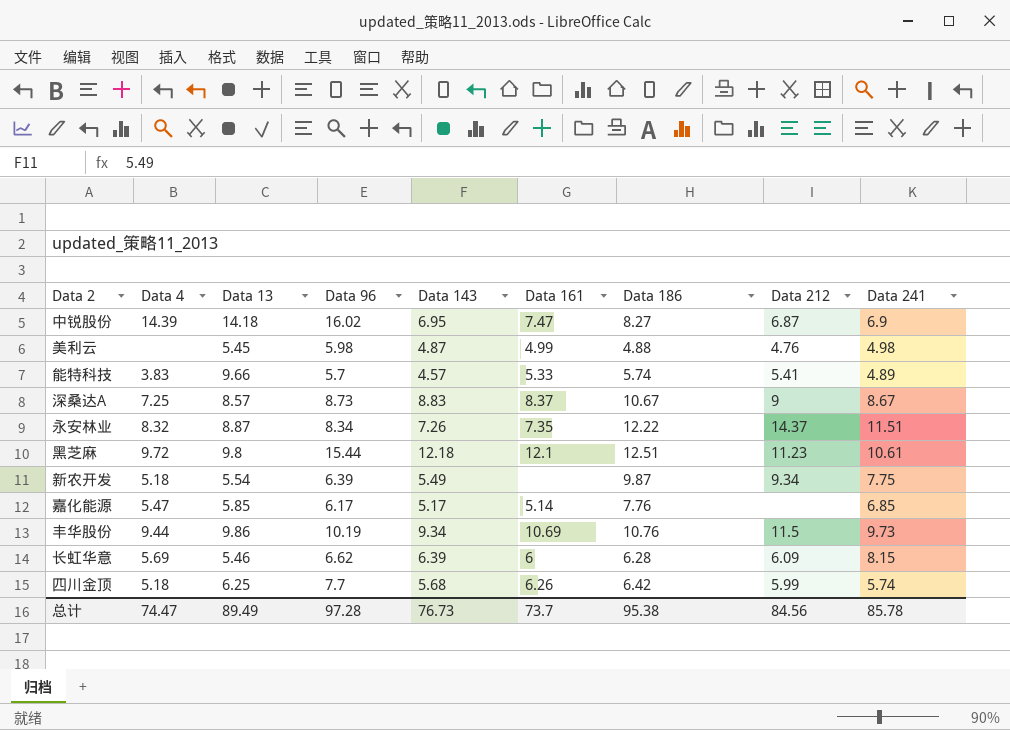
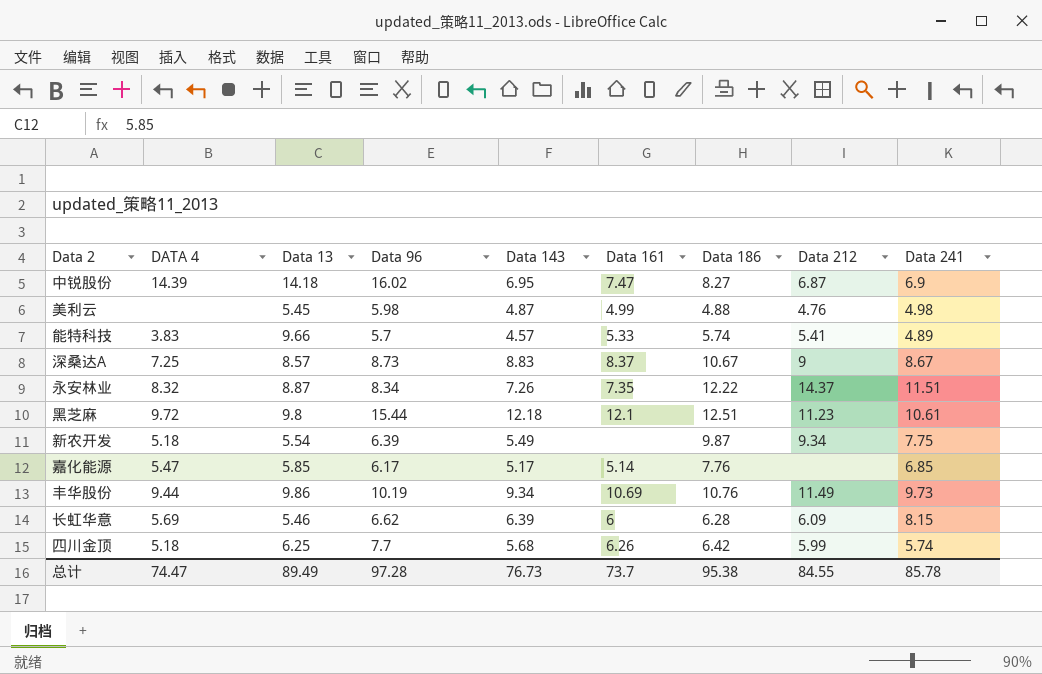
column name: Data 4 -> DATA 4
丰华股份 | Data 212: 11.5 -> 11.49
总计 | Data 212: 84.56 -> 84.55

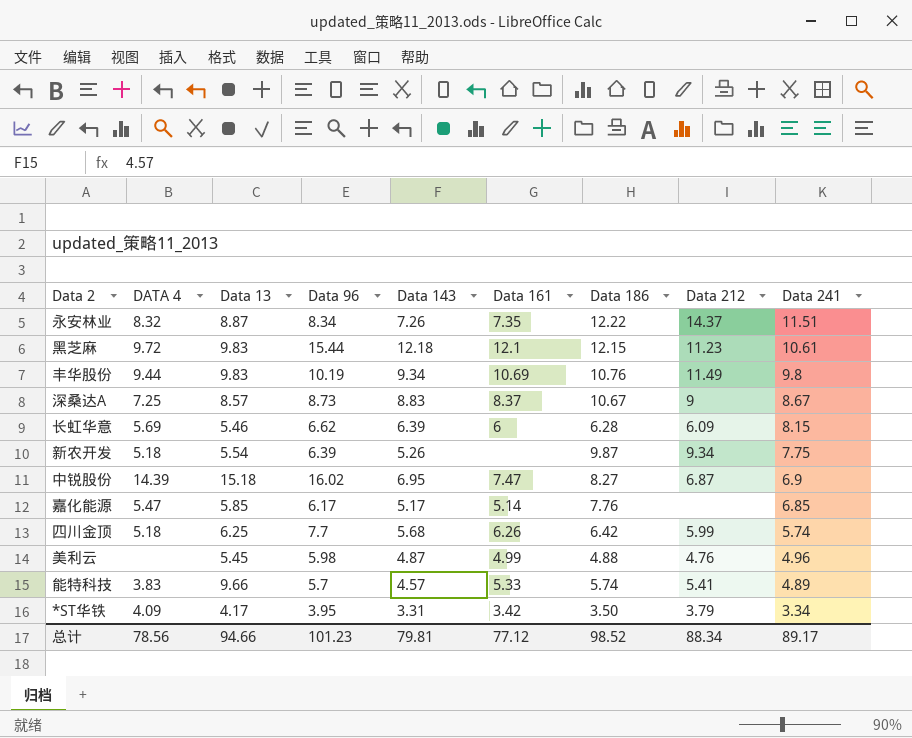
row order: none -> Data 241 descending
黑芝麻 | Data 13: 9.8 -> 9.83
黑芝麻 | Data 186: 12.51 -> 12.15
丰华股份 | Data 13: 9.86 -> 9.83
丰华股份 | Data 241: 9.73 -> 9.8
新农开发 | Data 143: 5.49 -> 5.26
中锐股份 | Data 13: 14.18 -> 15.18
美利云 | Data 241: 4.98 -> 4.96
row *ST华铁: none -> 4.09 | 4.17 | 3.95 | 3.31 | 3.42 | 3.50 | 3.79 | 3.34
总计 | DATA 4: 74.47 -> 78.56
总计 | Data 13: 89.49 -> 94.66
总计 | Data 96: 97.28 -> 101.23
总计 | Data 143: 76.73 -> 79.81
总计 | Data 161: 73.7 -> 77.12
总计 | Data 186: 95.38 -> 98.52
总计 | Data 212: 84.55 -> 88.34
总计 | Data 241: 85.78 -> 89.17

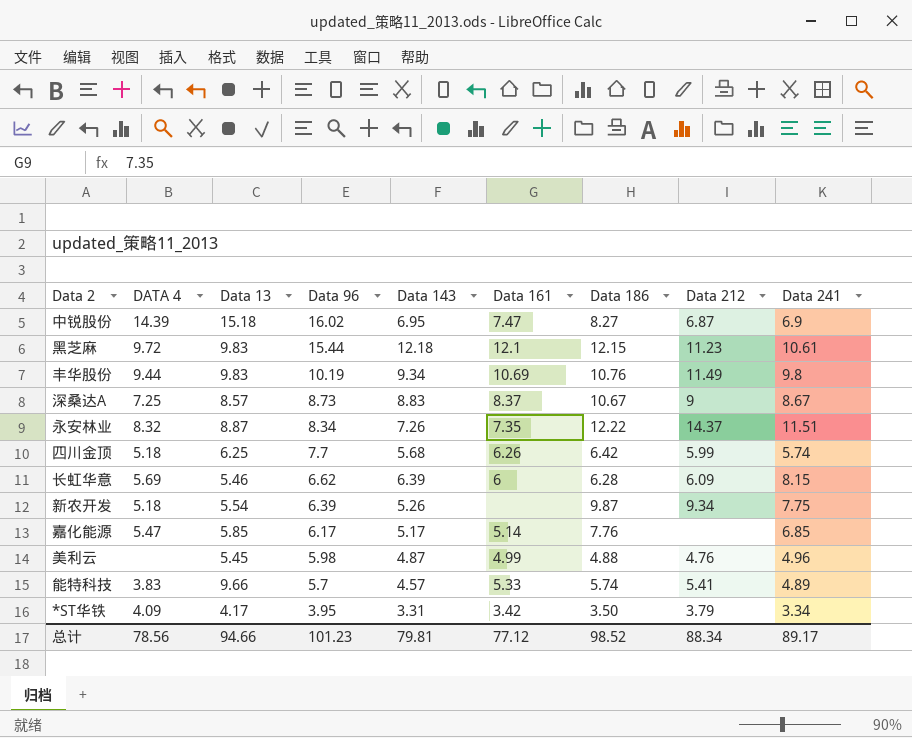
row order: Data 241 descending -> Data 96 descending

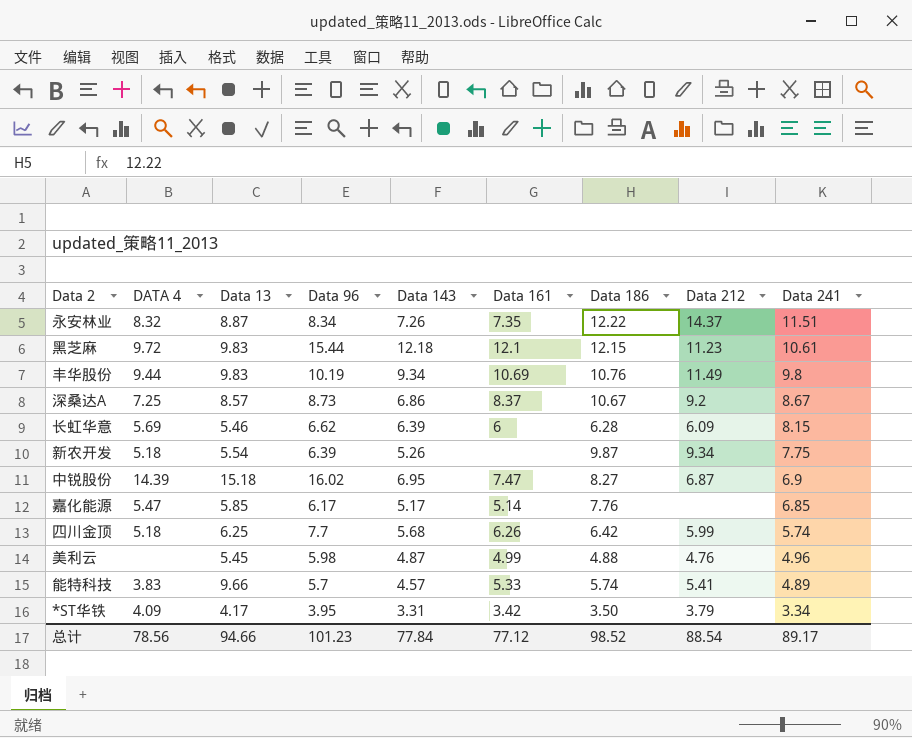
row order: Data 96 descending -> Data 241 descending
深桑达A | Data 143: 8.83 -> 6.86
深桑达A | Data 212: 9 -> 9.2
总计 | Data 143: 79.81 -> 77.84
总计 | Data 212: 88.34 -> 88.54

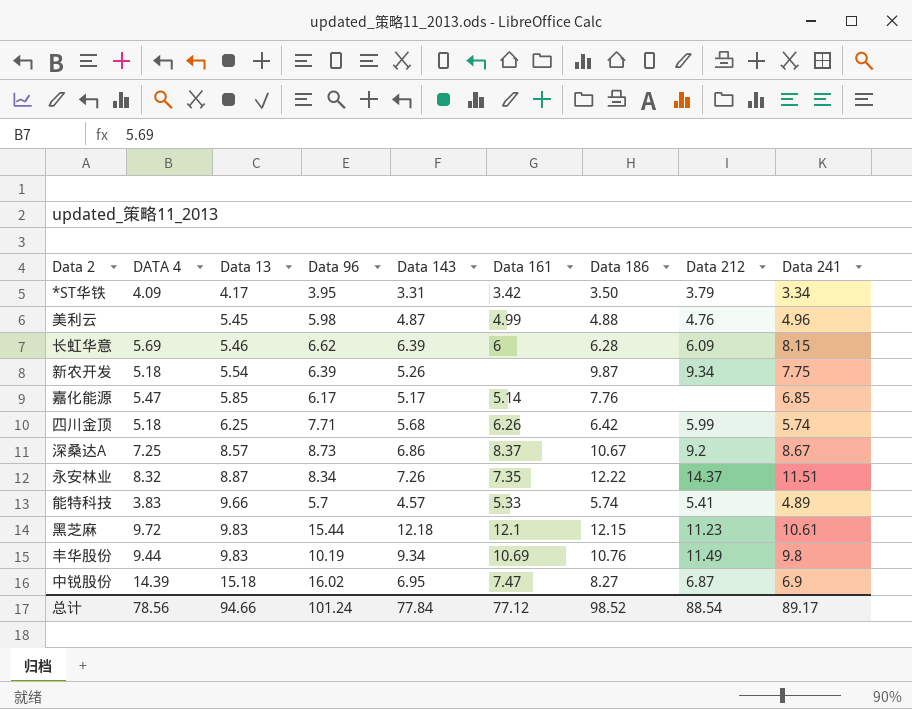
row order: Data 241 descending -> Data 13 ascending
四川金顶 | Data 96: 7.7 -> 7.71
总计 | Data 96: 101.23 -> 101.24

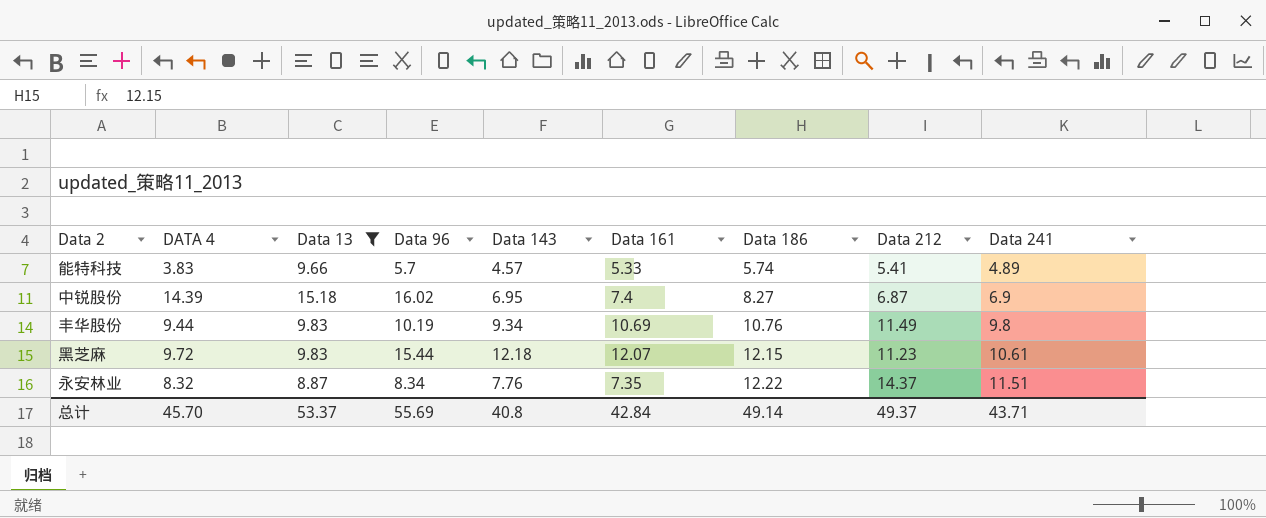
filter: none -> Data 13 >= 8.87
row order: Data 13 ascending -> Data 186 ascending
中锐股份 | Data 161: 7.47 -> 7.4
黑芝麻 | Data 161: 12.1 -> 12.07
永安林业 | Data 143: 7.26 -> 7.76
总计 | DATA 4: 78.56 -> 45.70
总计 | Data 13: 94.66 -> 53.37
总计 | Data 96: 101.24 -> 55.69
总计 | Data 143: 77.84 -> 40.8
总计 | Data 161: 77.12 -> 42.84
总计 | Data 186: 98.52 -> 49.14
总计 | Data 212: 88.54 -> 49.37
总计 | Data 241: 89.17 -> 43.71

